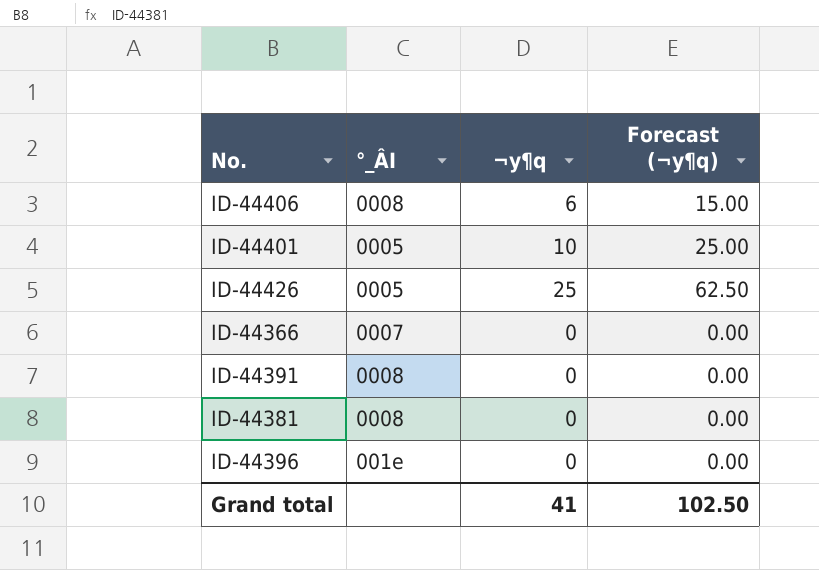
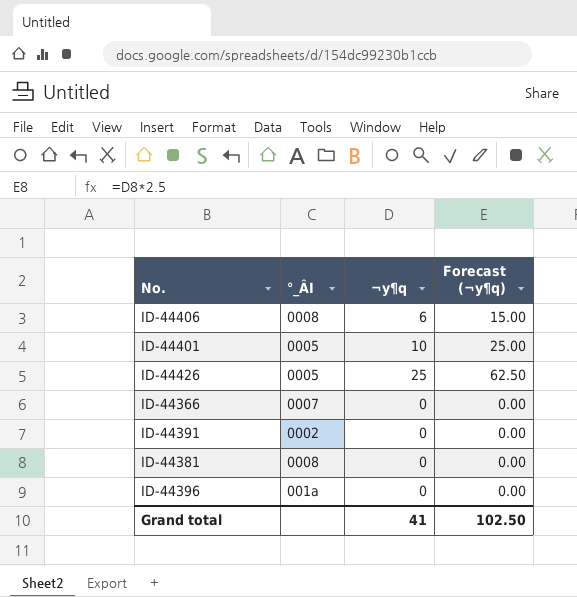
ID-44391 | °_ÂI: 0008 -> 0002
ID-44396 | °_ÂI: 001e -> 001a

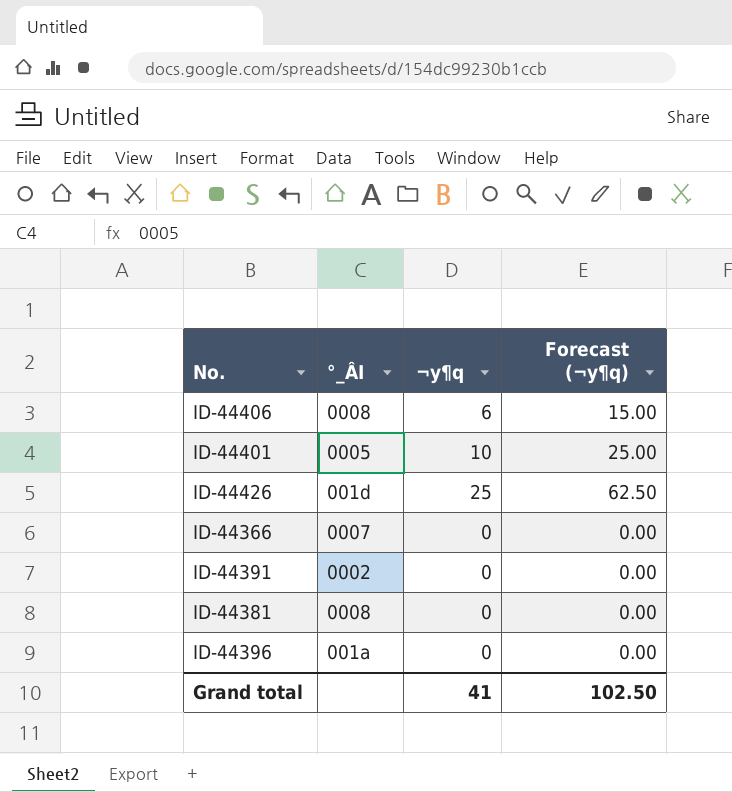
ID-44426 | °_ÂI: 0005 -> 001d

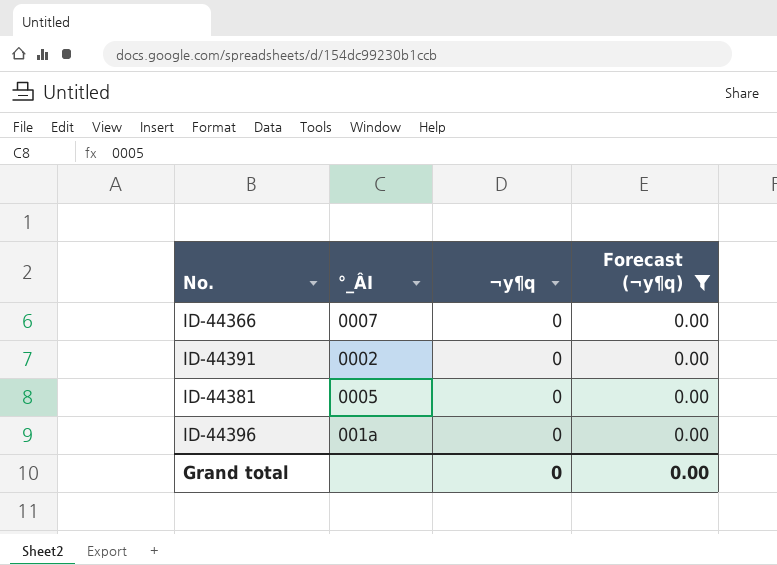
filter: none -> Forecast (¬y¶q) = 0.00
ID-44381 | °_ÂI: 0008 -> 0005
Grand total | ¬y¶q: 41 -> 0
Grand total | Forecast (¬y¶q): 102.50 -> 0.00

